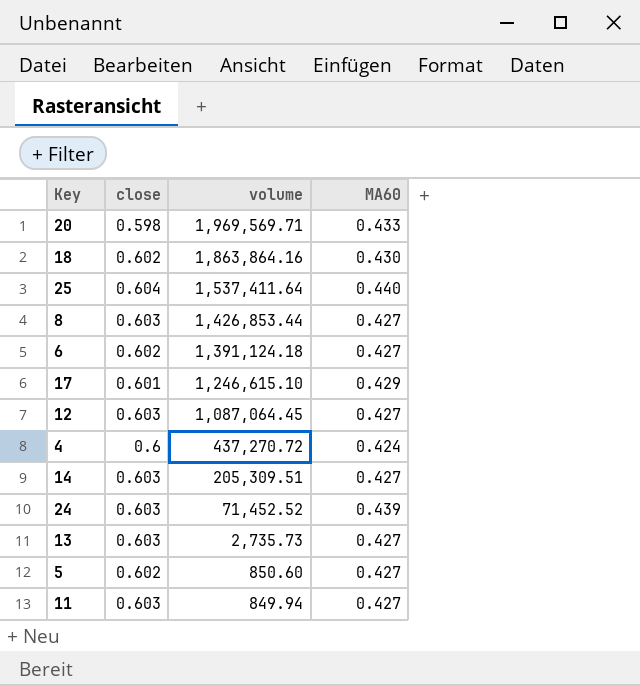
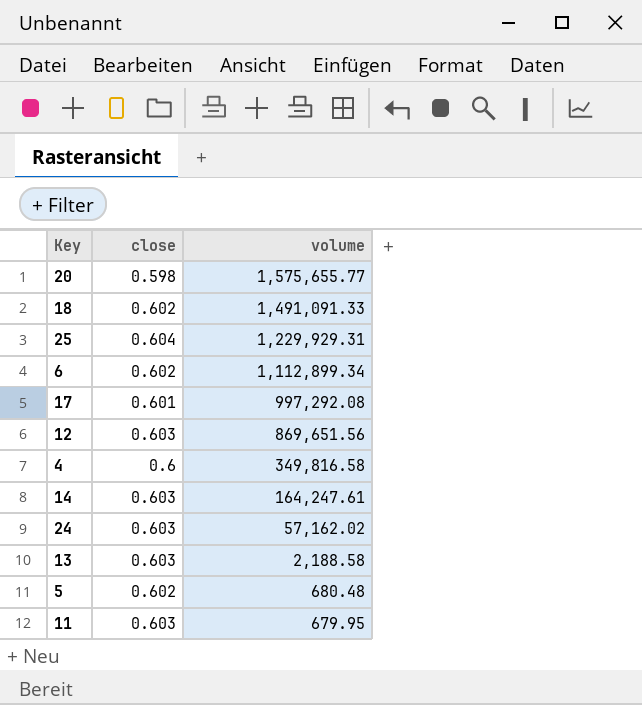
column MA60 | position: 4 -> none
row 8: 0.603 | 1,426,853.44 | 0.427 -> none
20 | volume: 1,969,569.71 -> 1,575,655.77
18 | volume: 1,863,864.16 -> 1,491,091.33
25 | volume: 1,537,411.64 -> 1,229,929.31
6 | volume: 1,391,124.18 -> 1,112,899.34
17 | volume: 1,246,615.10 -> 997,292.08
12 | volume: 1,087,064.45 -> 869,651.56
4 | volume: 437,270.72 -> 349,816.58
14 | volume: 205,309.51 -> 164,247.61
24 | volume: 71,452.52 -> 57,162.02
13 | volume: 2,735.73 -> 2,188.58
5 | volume: 850.60 -> 680.48
11 | volume: 849.94 -> 679.95

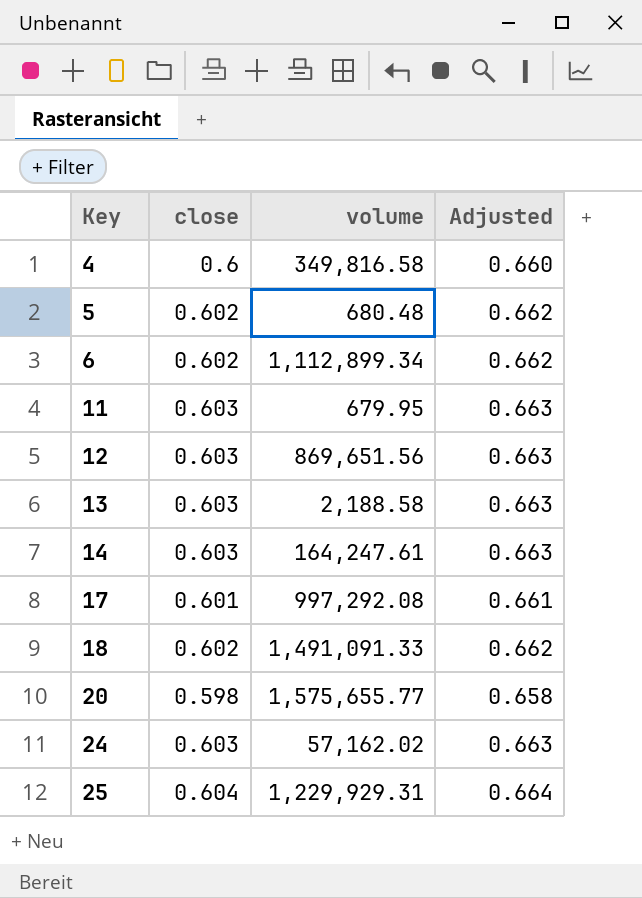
row order: volume descending -> Key ascending
column Adjusted | formula: none -> [close] * 1.1

